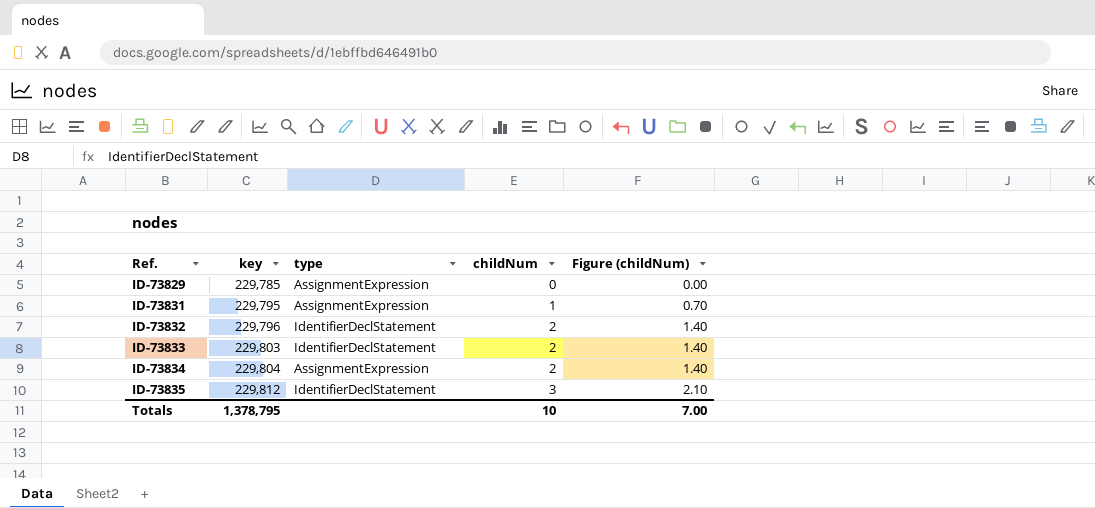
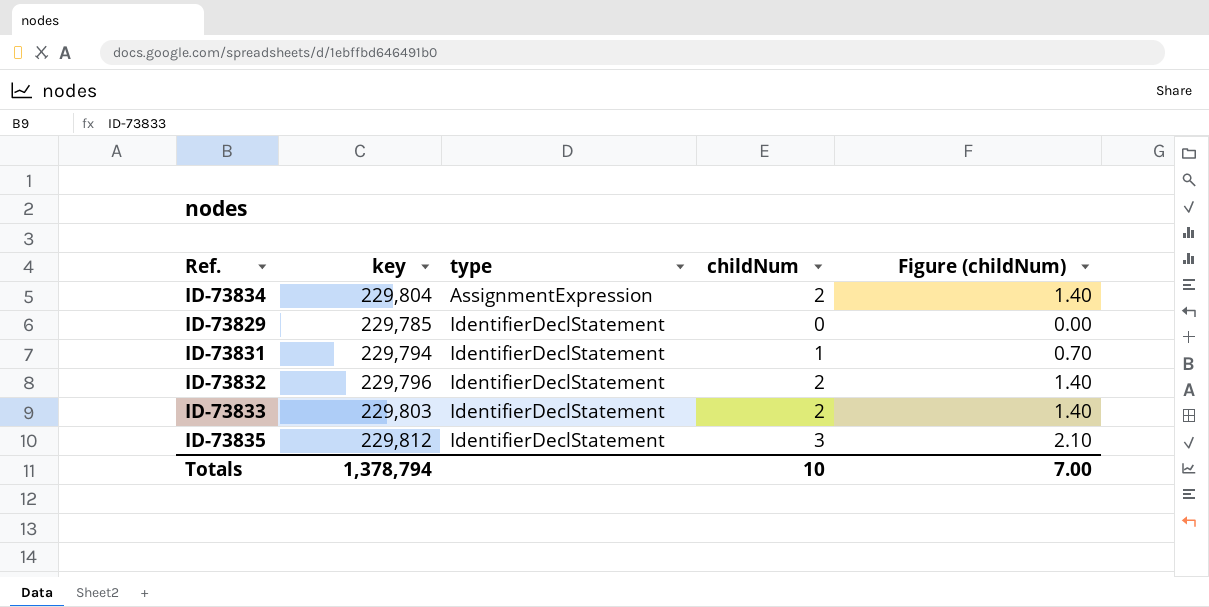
row order: Ref. ascending -> type ascending
ID-73829 | type: AssignmentExpression -> IdentifierDeclStatement
ID-73831 | key: 229,795 -> 229,794
ID-73831 | type: AssignmentExpression -> IdentifierDeclStatement
Totals | key: 1,378,795 -> 1,378,794

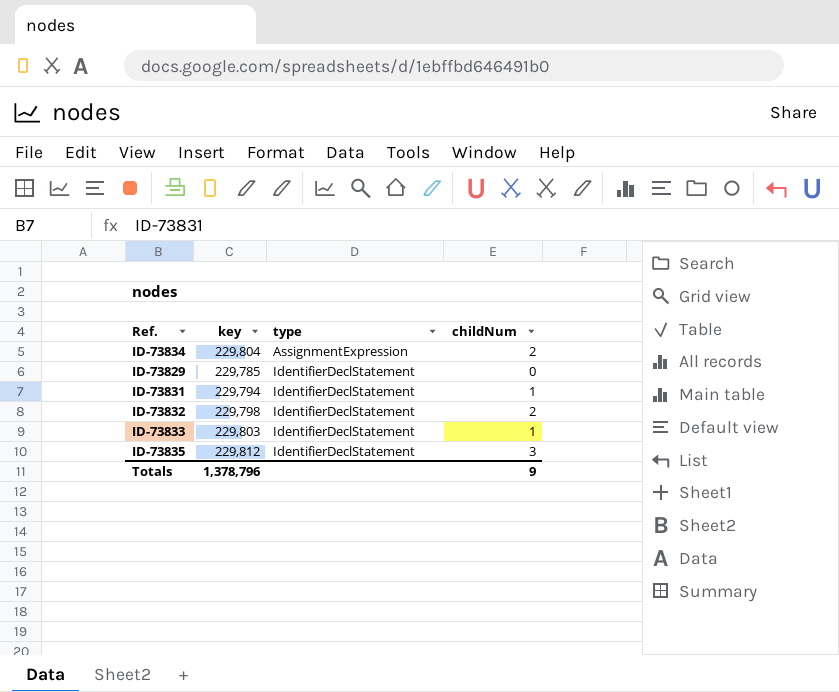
column Figure (childNum) | formula: [childNum] * 0.7 -> none
ID-73832 | key: 229,796 -> 229,798
ID-73833 | childNum: 2 -> 1
Totals | key: 1,378,794 -> 1,378,796
Totals | childNum: 10 -> 9

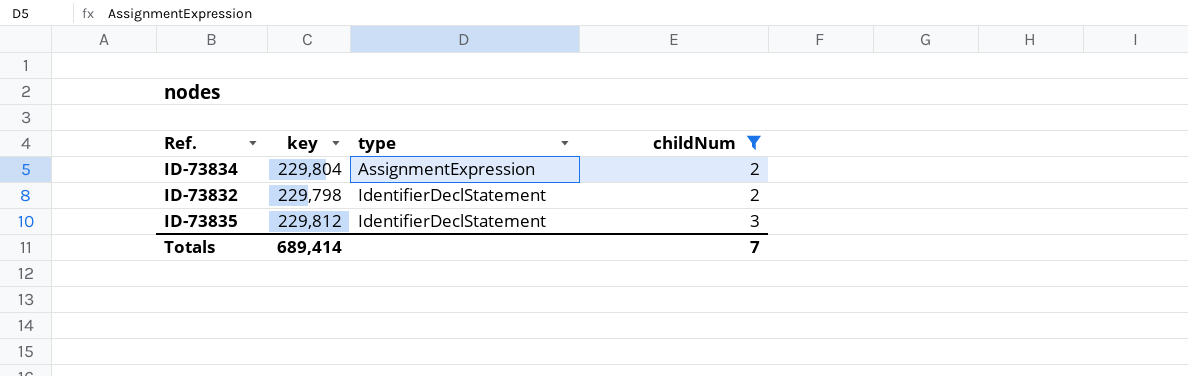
filter: none -> childNum >= 2
Totals | key: 1,378,796 -> 689,414
Totals | childNum: 9 -> 7

